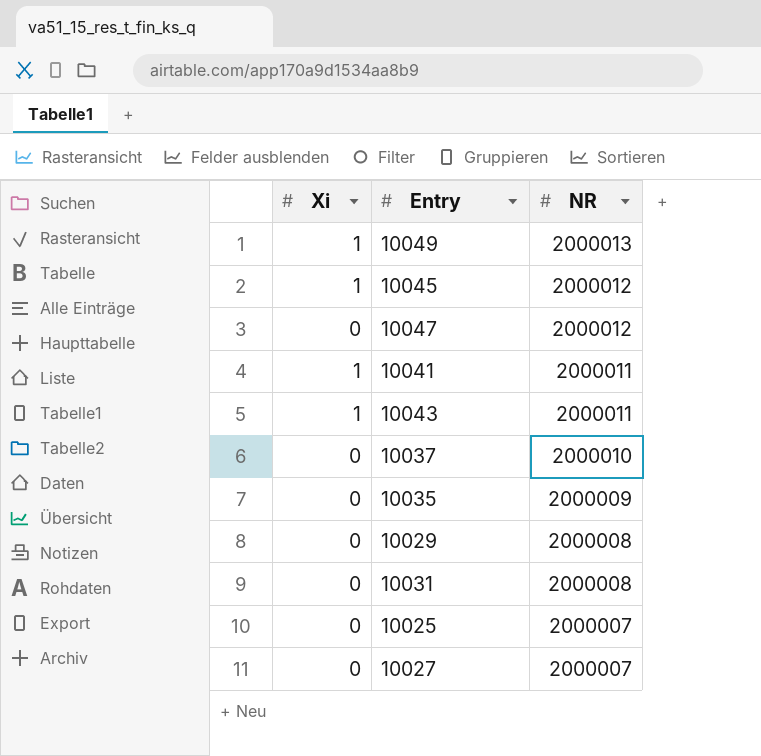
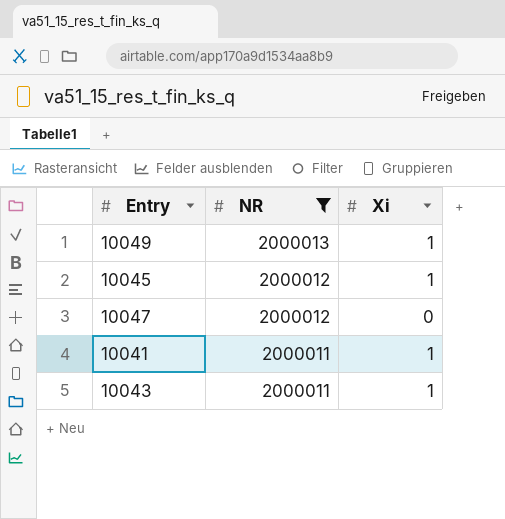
filter: none -> NR >= 2000011
column Xi | position: 1 -> 3

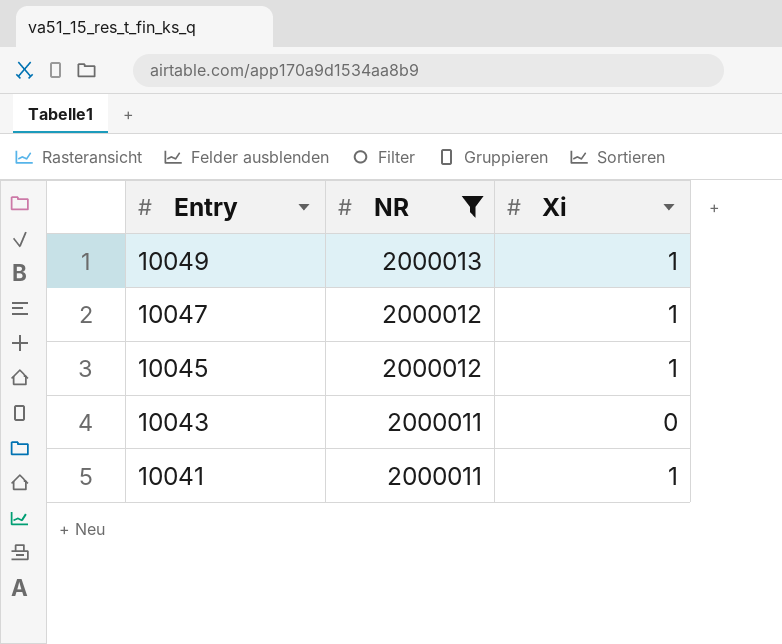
row order: NR descending -> Entry descending
10047 | Xi: 0 -> 1
10043 | Xi: 1 -> 0

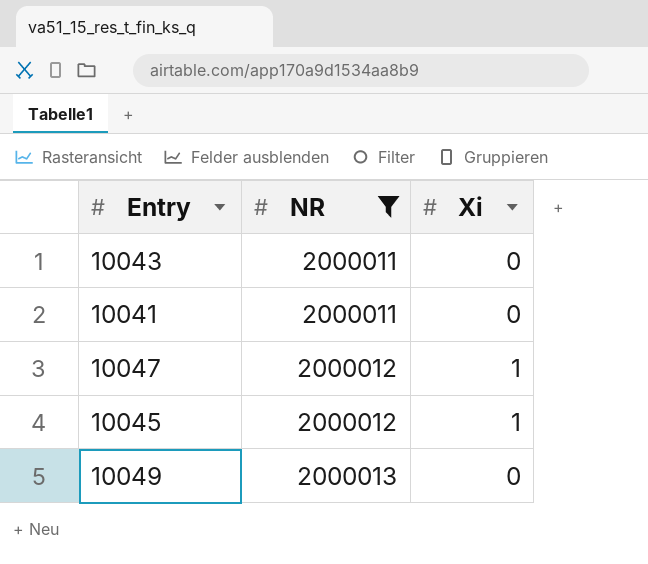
row order: Entry descending -> NR ascending
10041 | Xi: 1 -> 0
10049 | Xi: 1 -> 0

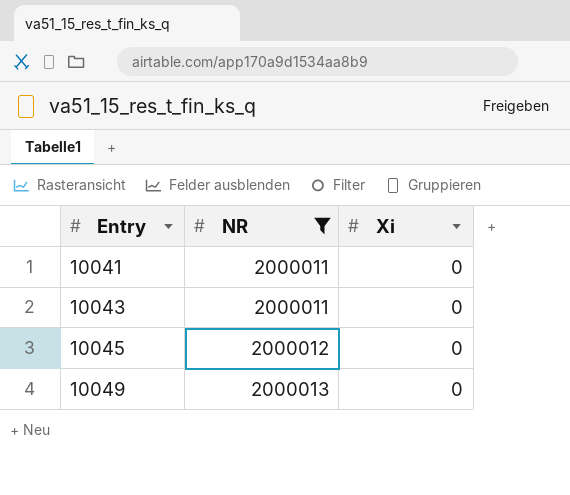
row order: NR ascending -> Entry ascending
row 10047: 2000012 | 1 -> none
10045 | Xi: 1 -> 0

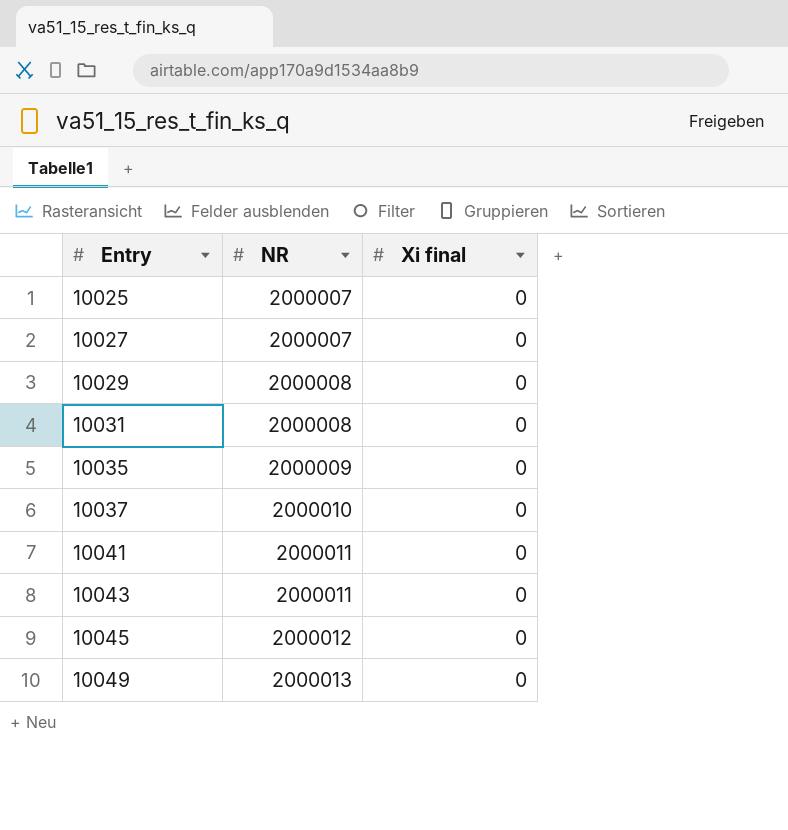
filter: NR >= 2000011 -> none
column name: Xi -> Xi final

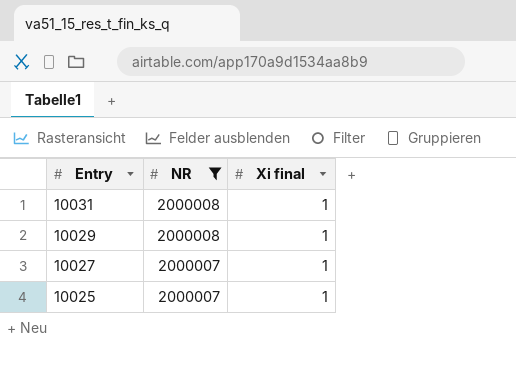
filter: none -> NR <= 2000008
row order: Entry ascending -> Entry descending
10031 | Xi final: 0 -> 1
10029 | Xi final: 0 -> 1
10027 | Xi final: 0 -> 1
10025 | Xi final: 0 -> 1

